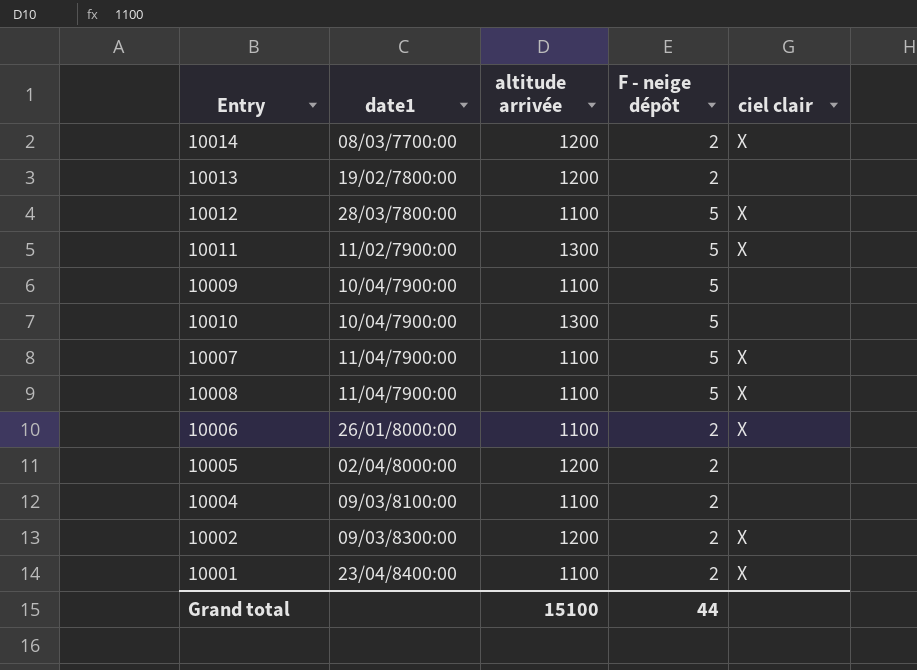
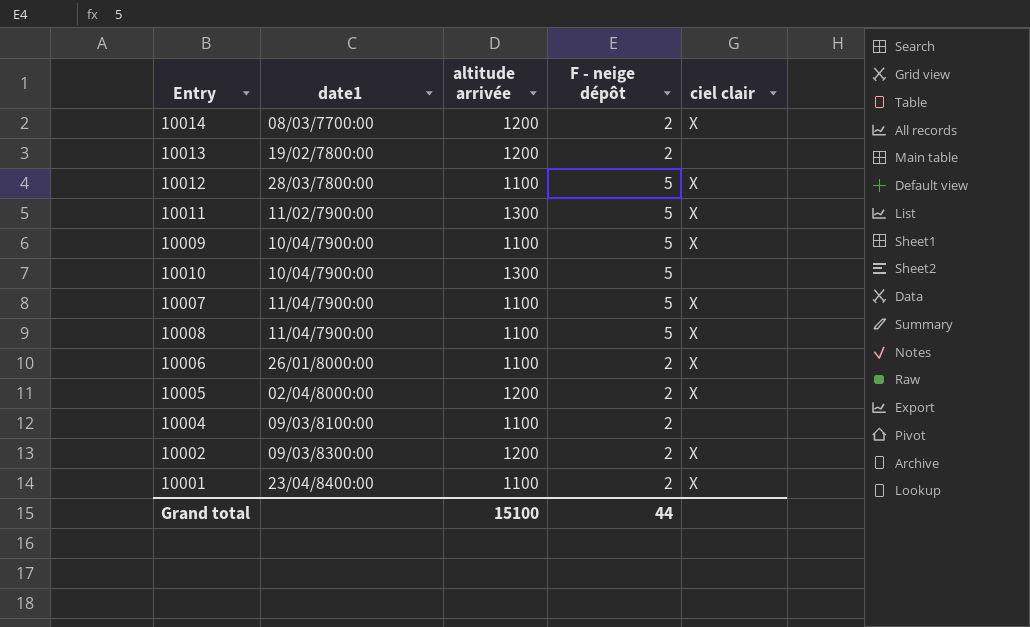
10009 | ciel clair: none -> X
10005 | ciel clair: none -> X

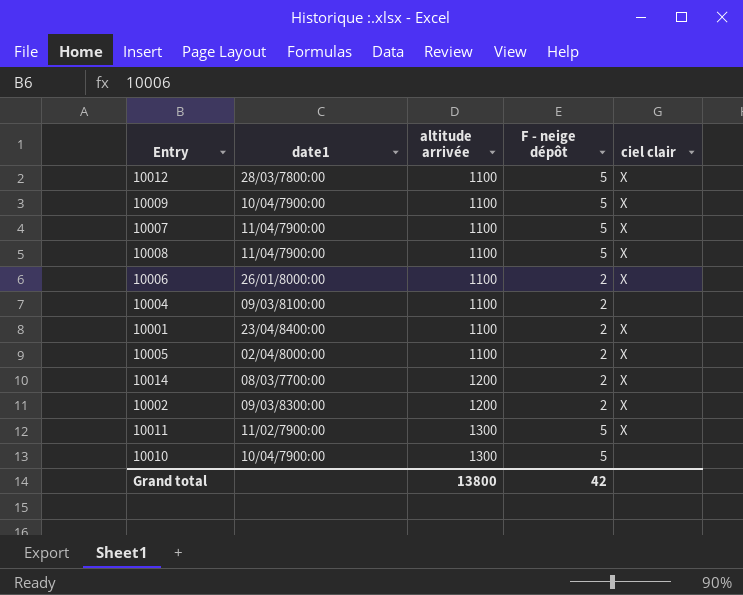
row order: date1 ascending -> altitude arrivée ascending
row 10013: 19/02/7800:00 | 1200 | 2 | none -> none
10005 | altitude arrivée: 1200 -> 1100
Grand total | altitude arrivée: 15100 -> 13800
Grand total | F - neige dépôt: 44 -> 42

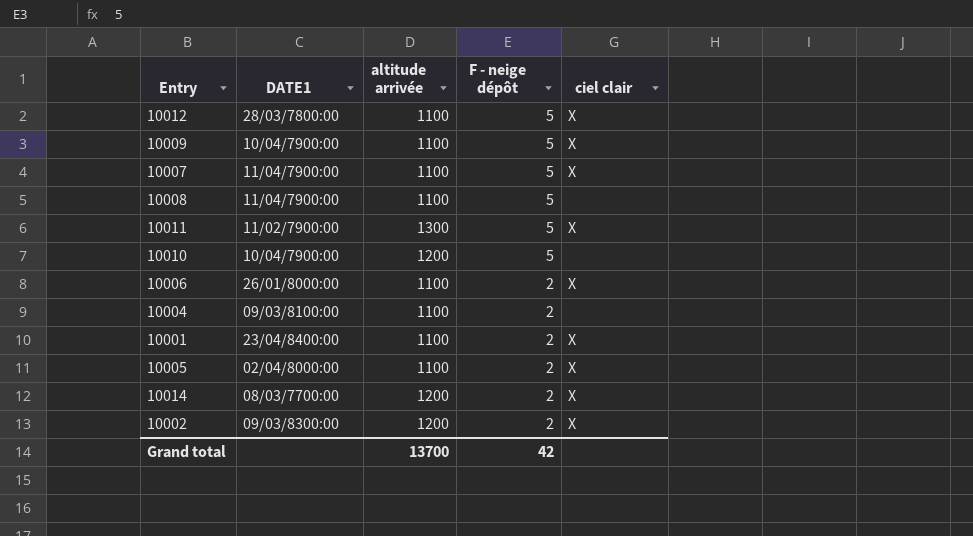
row order: altitude arrivée ascending -> F - neige dépôt descending
column name: date1 -> DATE1
10008 | ciel clair: X -> none
10010 | altitude arrivée: 1300 -> 1200
Grand total | altitude arrivée: 13800 -> 13700

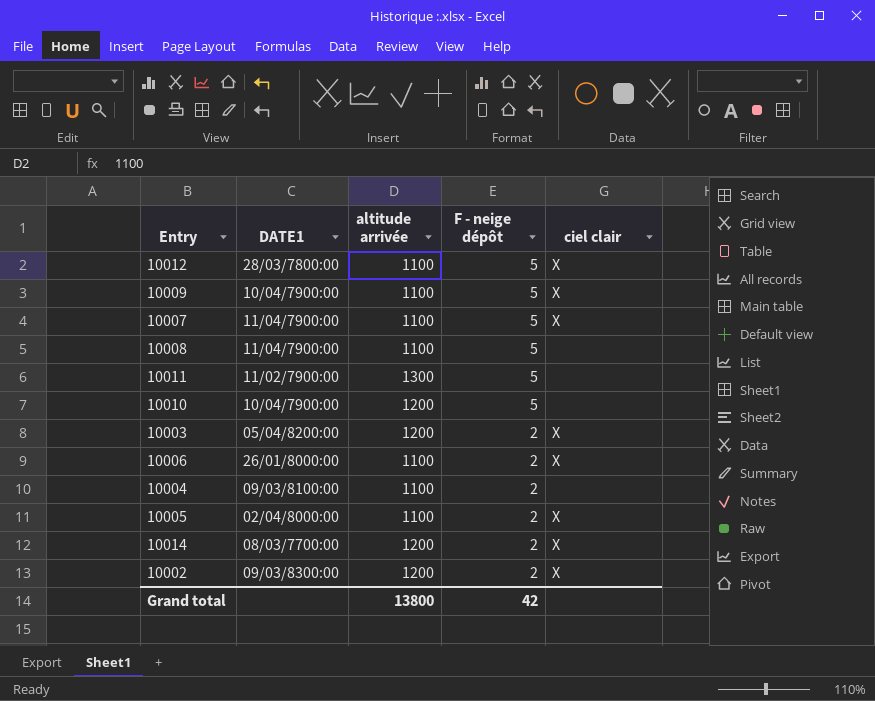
row 10001: 23/04/8400:00 | 1100 | 2 | X -> none
10011 | ciel clair: X -> none
row 10003: none -> 05/04/8200:00 | 1200 | 2 | X
Grand total | altitude arrivée: 13700 -> 13800

